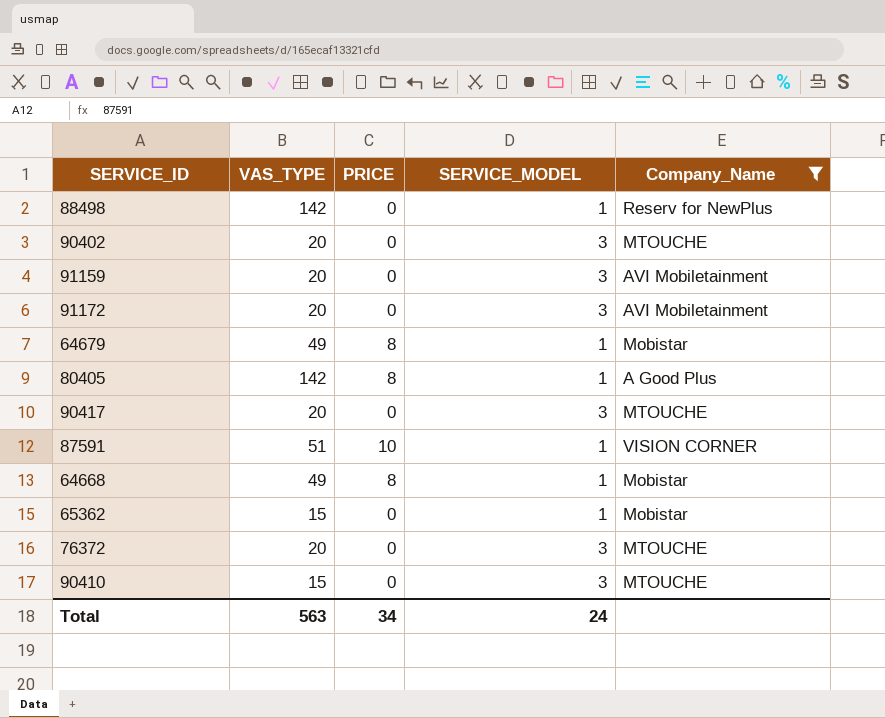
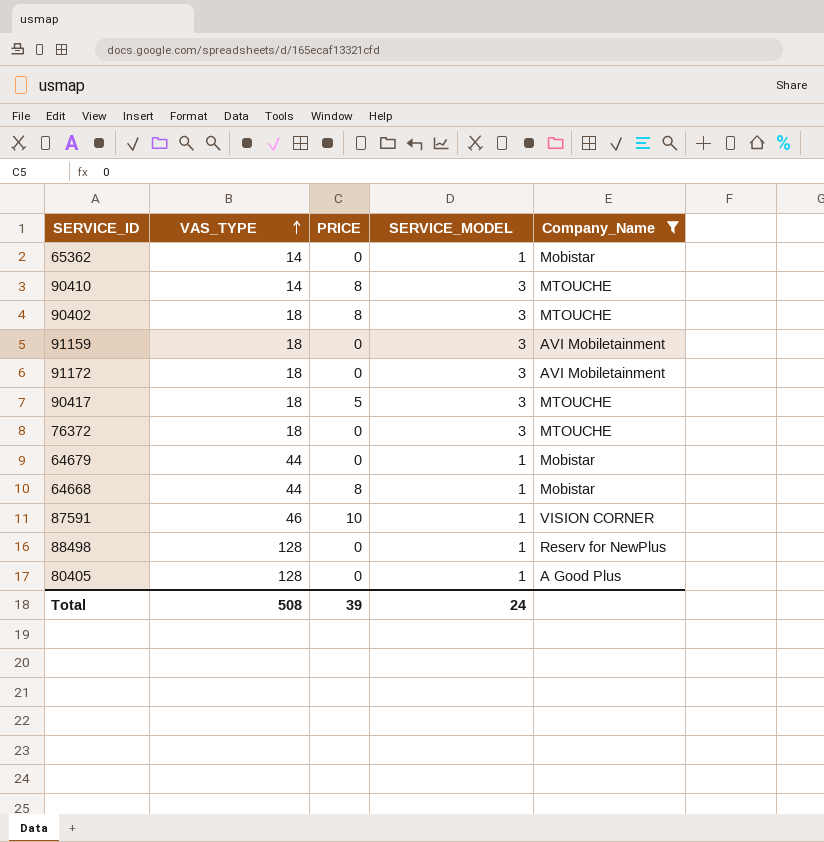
row order: none -> VAS_TYPE ascending
65362 | VAS_TYPE: 15 -> 14
90410 | VAS_TYPE: 15 -> 14
90410 | PRICE: 0 -> 8
90402 | VAS_TYPE: 20 -> 18
90402 | PRICE: 0 -> 8
91159 | VAS_TYPE: 20 -> 18
91172 | VAS_TYPE: 20 -> 18
90417 | VAS_TYPE: 20 -> 18
90417 | PRICE: 0 -> 5
76372 | VAS_TYPE: 20 -> 18
64679 | VAS_TYPE: 49 -> 44
64679 | PRICE: 8 -> 0
64668 | VAS_TYPE: 49 -> 44
87591 | VAS_TYPE: 51 -> 46
88498 | VAS_TYPE: 142 -> 128
80405 | VAS_TYPE: 142 -> 128
80405 | PRICE: 8 -> 0
Total | VAS_TYPE: 563 -> 508
Total | PRICE: 34 -> 39

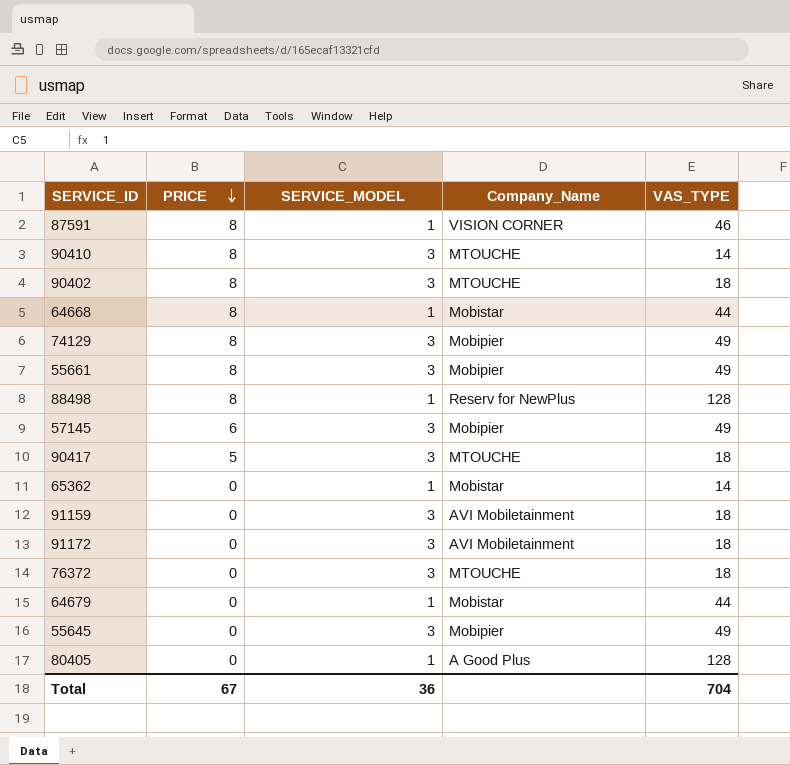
filter: Company_Name != Mobipier -> none
row order: VAS_TYPE ascending -> PRICE descending
column VAS_TYPE | position: 2 -> 5
87591 | PRICE: 10 -> 8
88498 | PRICE: 0 -> 8
Total | PRICE: 39 -> 67
Total | SERVICE_MODEL: 24 -> 36
Total | VAS_TYPE: 508 -> 704

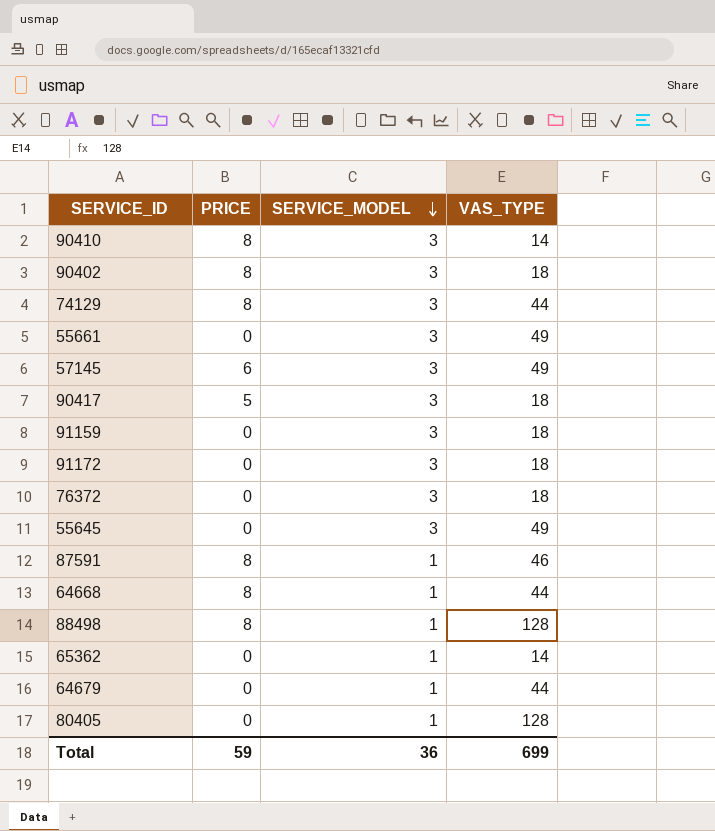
row order: PRICE descending -> SERVICE_MODEL descending
column Company_Name | position: 4 -> none
74129 | VAS_TYPE: 49 -> 44
55661 | PRICE: 8 -> 0
Total | PRICE: 67 -> 59
Total | VAS_TYPE: 704 -> 699

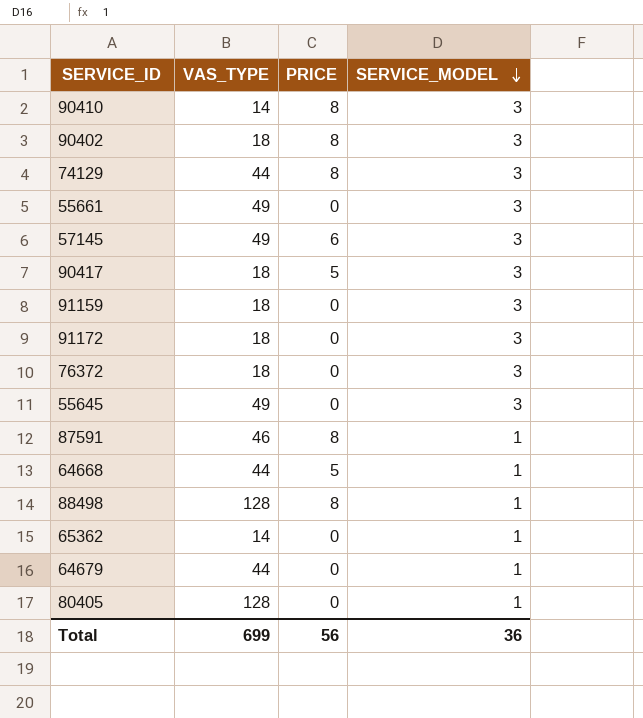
column VAS_TYPE | position: 4 -> 2
64668 | PRICE: 8 -> 5
Total | PRICE: 59 -> 56

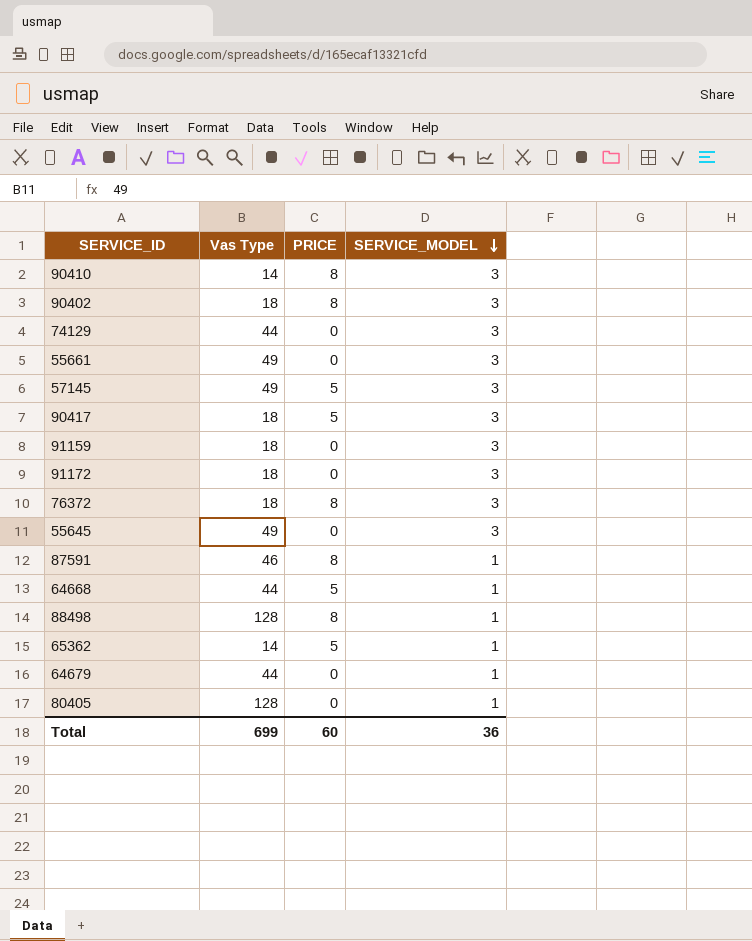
column name: VAS_TYPE -> Vas Type
74129 | PRICE: 8 -> 0
57145 | PRICE: 6 -> 5
76372 | PRICE: 0 -> 8
65362 | PRICE: 0 -> 5
Total | PRICE: 56 -> 60

